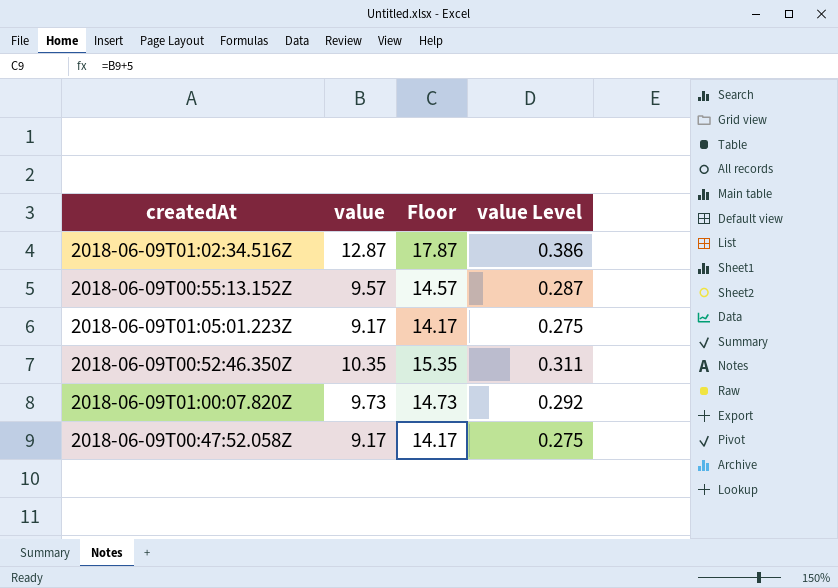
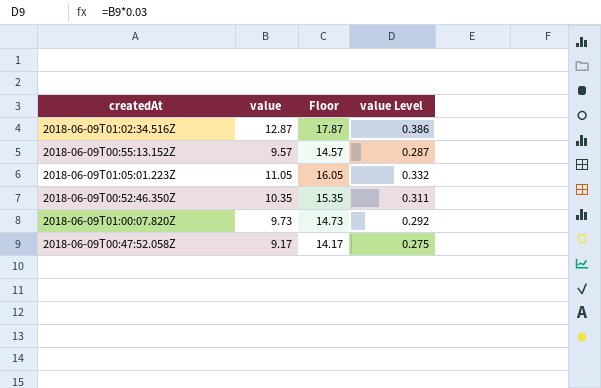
2018-06-09T01:05:01.223Z | value: 9.17 -> 11.05
2018-06-09T01:05:01.223Z | Floor: 14.17 -> 16.05
2018-06-09T01:05:01.223Z | value Level: 0.275 -> 0.332

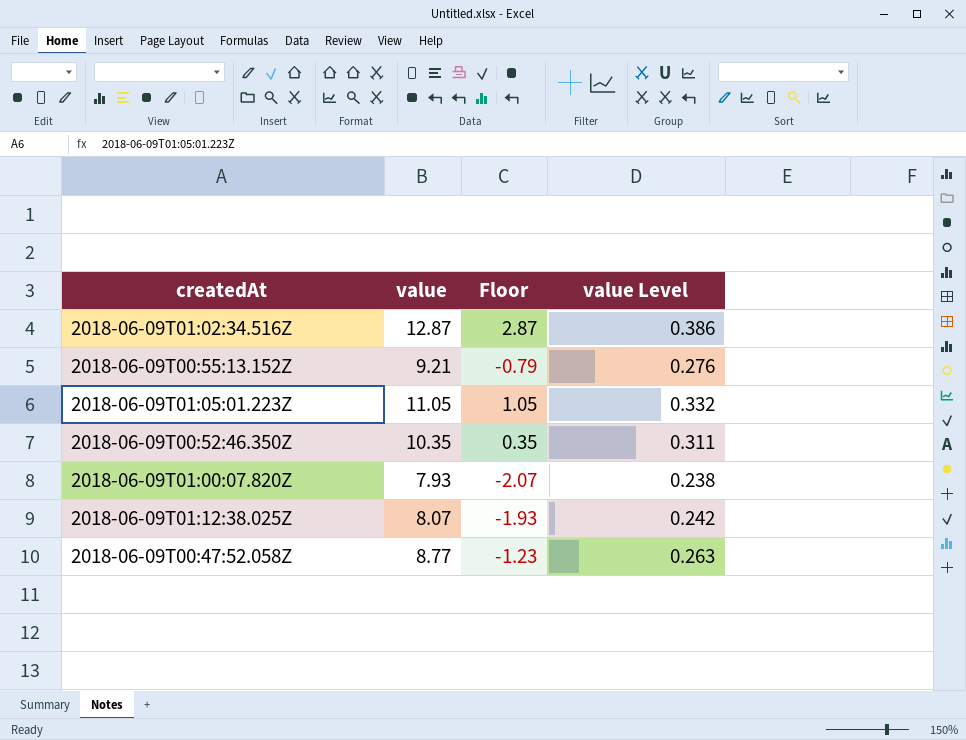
column Floor | formula: [value] + 5 -> [value] - 10
2018-06-09T00:55:13.152Z | value: 9.57 -> 9.21
2018-06-09T00:55:13.152Z | value Level: 0.287 -> 0.276
2018-06-09T01:00:07.820Z | value: 9.73 -> 7.93
2018-06-09T01:00:07.820Z | value Level: 0.292 -> 0.238
row 2018-06-09T01:12:38.025Z: none -> 8.07 | -1.93 | 0.242
2018-06-09T00:47:52.058Z | value: 9.17 -> 8.77
2018-06-09T00:47:52.058Z | value Level: 0.275 -> 0.263

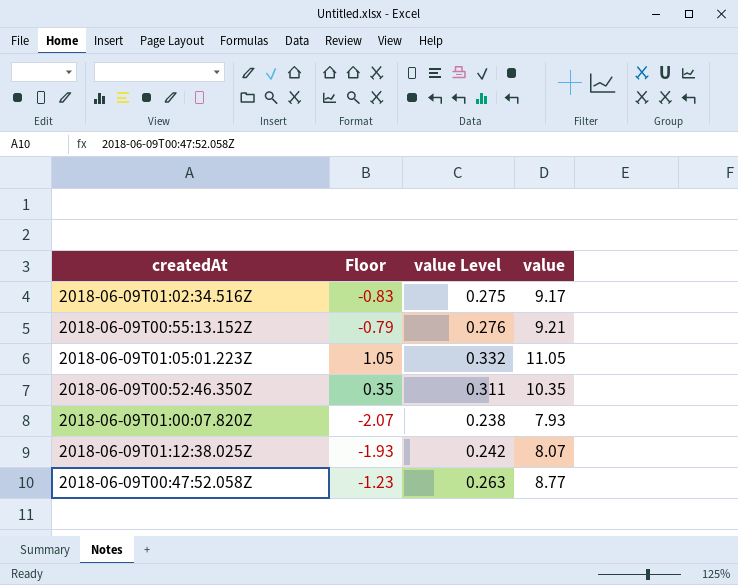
column value | position: 2 -> 4
2018-06-09T01:02:34.516Z | Floor: 2.87 -> -0.83
2018-06-09T01:02:34.516Z | value Level: 0.386 -> 0.275
2018-06-09T01:02:34.516Z | value: 12.87 -> 9.17

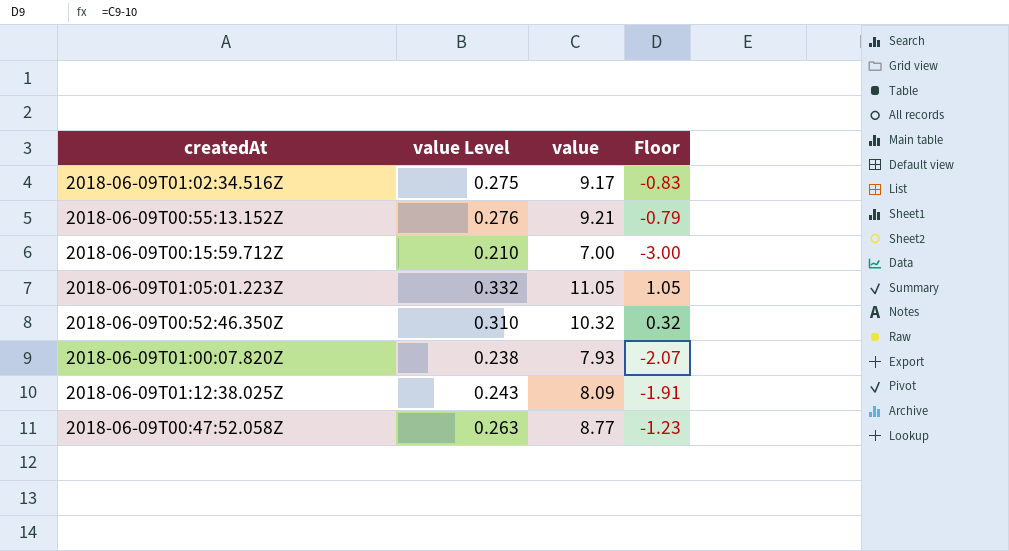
column Floor | position: 2 -> 4
row 2018-06-09T00:15:59.712Z: none -> 0.210 | 7.00 | -3.00
2018-06-09T00:52:46.350Z | value Level: 0.311 -> 0.310
2018-06-09T00:52:46.350Z | value: 10.35 -> 10.32
2018-06-09T00:52:46.350Z | Floor: 0.35 -> 0.32
2018-06-09T01:12:38.025Z | value Level: 0.242 -> 0.243
2018-06-09T01:12:38.025Z | value: 8.07 -> 8.09
2018-06-09T01:12:38.025Z | Floor: -1.93 -> -1.91

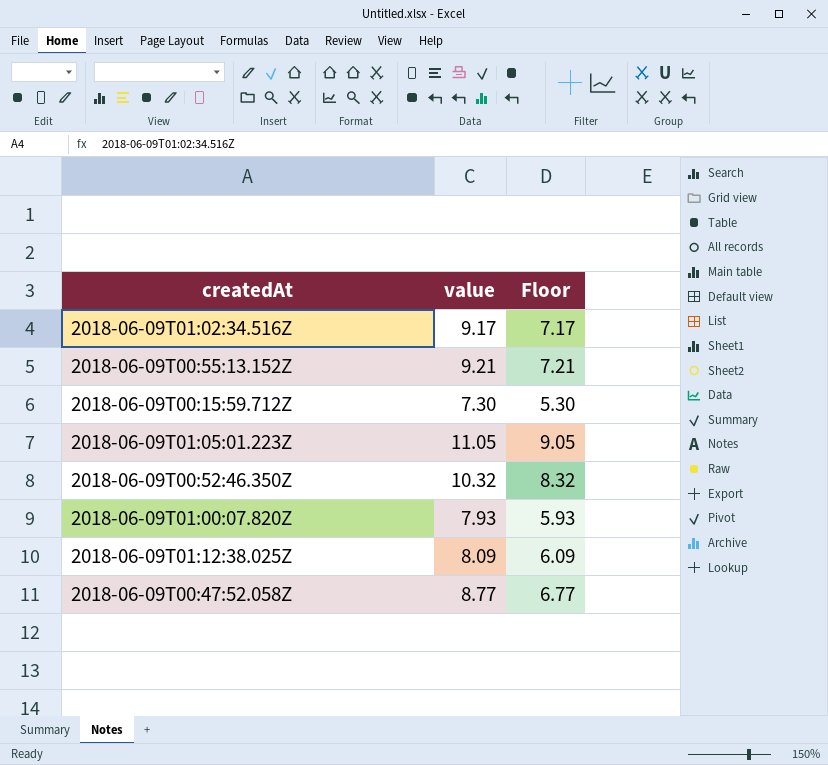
column value Level | formula: [value] * 0.03 -> none
column Floor | formula: [value] - 10 -> [value] - 2
2018-06-09T00:15:59.712Z | value: 7.00 -> 7.30

